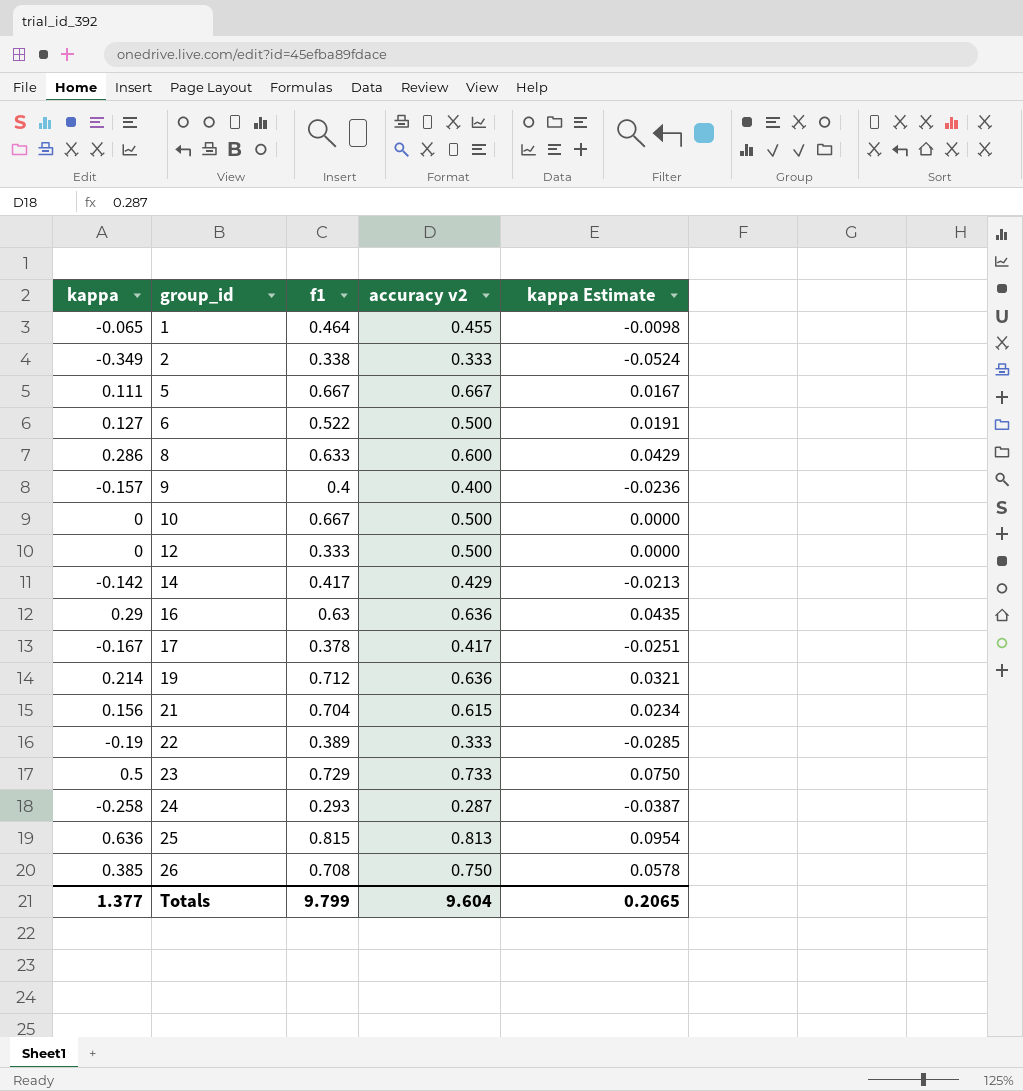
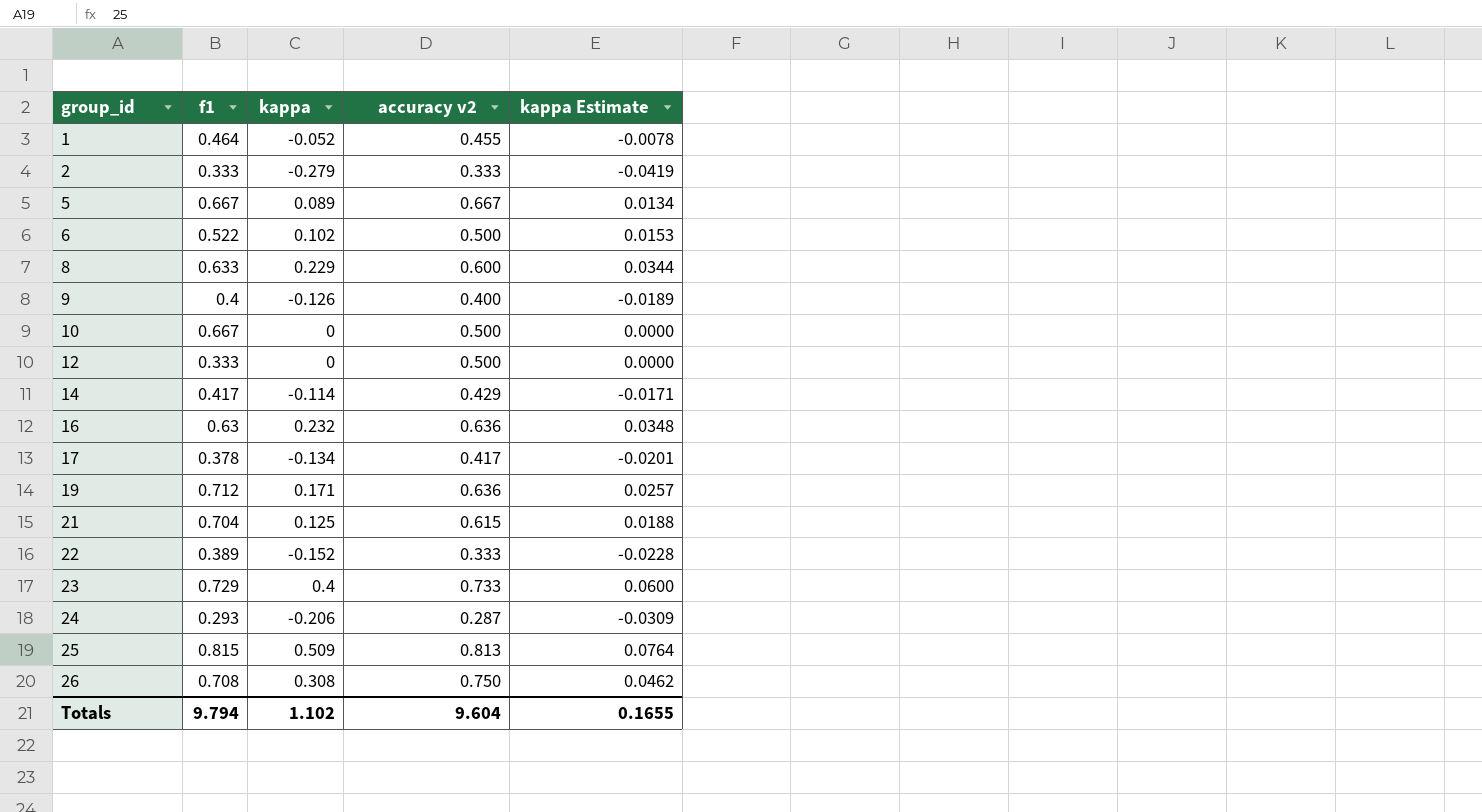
column kappa | position: 1 -> 3
1 | kappa: -0.065 -> -0.052
1 | kappa Estimate: -0.0098 -> -0.0078
2 | f1: 0.338 -> 0.333
2 | kappa: -0.349 -> -0.279
2 | kappa Estimate: -0.0524 -> -0.0419
5 | kappa: 0.111 -> 0.089
5 | kappa Estimate: 0.0167 -> 0.0134
6 | kappa: 0.127 -> 0.102
6 | kappa Estimate: 0.0191 -> 0.0153
8 | kappa: 0.286 -> 0.229
8 | kappa Estimate: 0.0429 -> 0.0344
9 | kappa: -0.157 -> -0.126
9 | kappa Estimate: -0.0236 -> -0.0189
14 | kappa: -0.142 -> -0.114
14 | kappa Estimate: -0.0213 -> -0.0171
16 | kappa: 0.29 -> 0.232
16 | kappa Estimate: 0.0435 -> 0.0348
17 | kappa: -0.167 -> -0.134
17 | kappa Estimate: -0.0251 -> -0.0201
19 | kappa: 0.214 -> 0.171
19 | kappa Estimate: 0.0321 -> 0.0257
21 | kappa: 0.156 -> 0.125
21 | kappa Estimate: 0.0234 -> 0.0188
22 | kappa: -0.19 -> -0.152
22 | kappa Estimate: -0.0285 -> -0.0228
23 | kappa: 0.5 -> 0.4
23 | kappa Estimate: 0.0750 -> 0.0600
24 | kappa: -0.258 -> -0.206
24 | kappa Estimate: -0.0387 -> -0.0309
25 | kappa: 0.636 -> 0.509
25 | kappa Estimate: 0.0954 -> 0.0764
26 | kappa: 0.385 -> 0.308
26 | kappa Estimate: 0.0578 -> 0.0462
Totals | f1: 9.799 -> 9.794
Totals | kappa: 1.377 -> 1.102
Totals | kappa Estimate: 0.2065 -> 0.1655

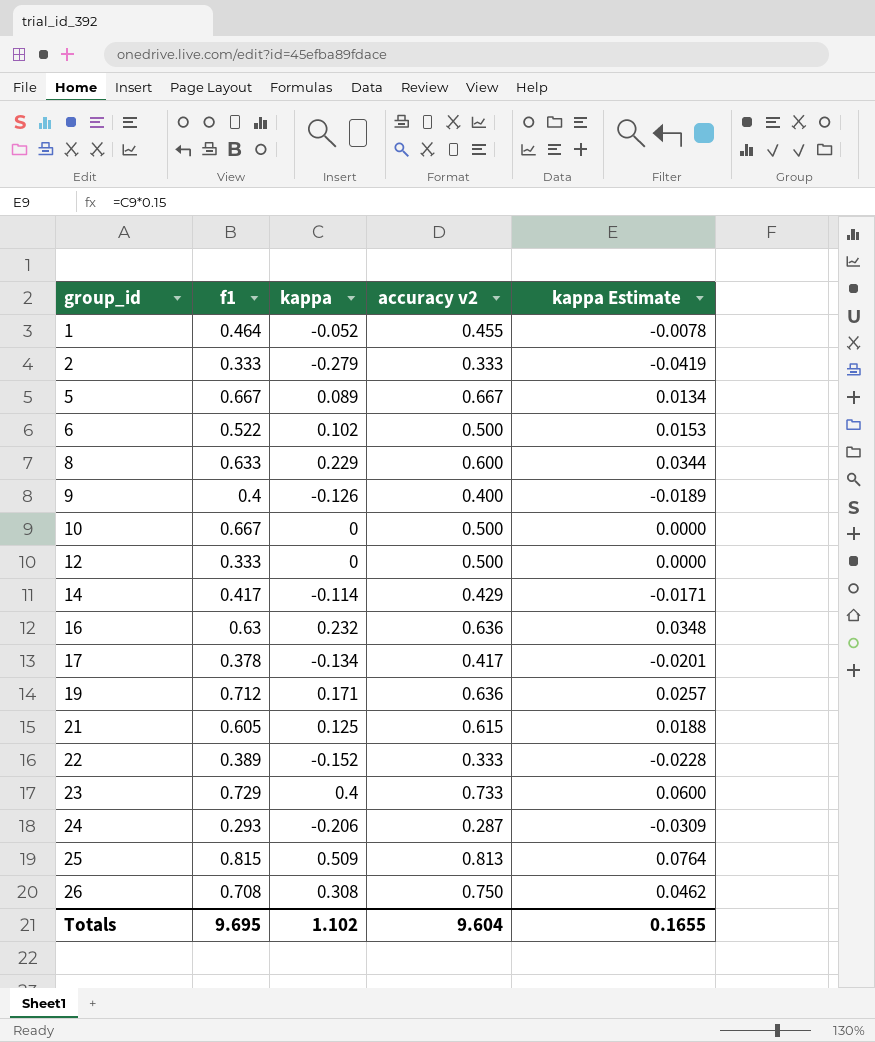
21 | f1: 0.704 -> 0.605
Totals | f1: 9.794 -> 9.695

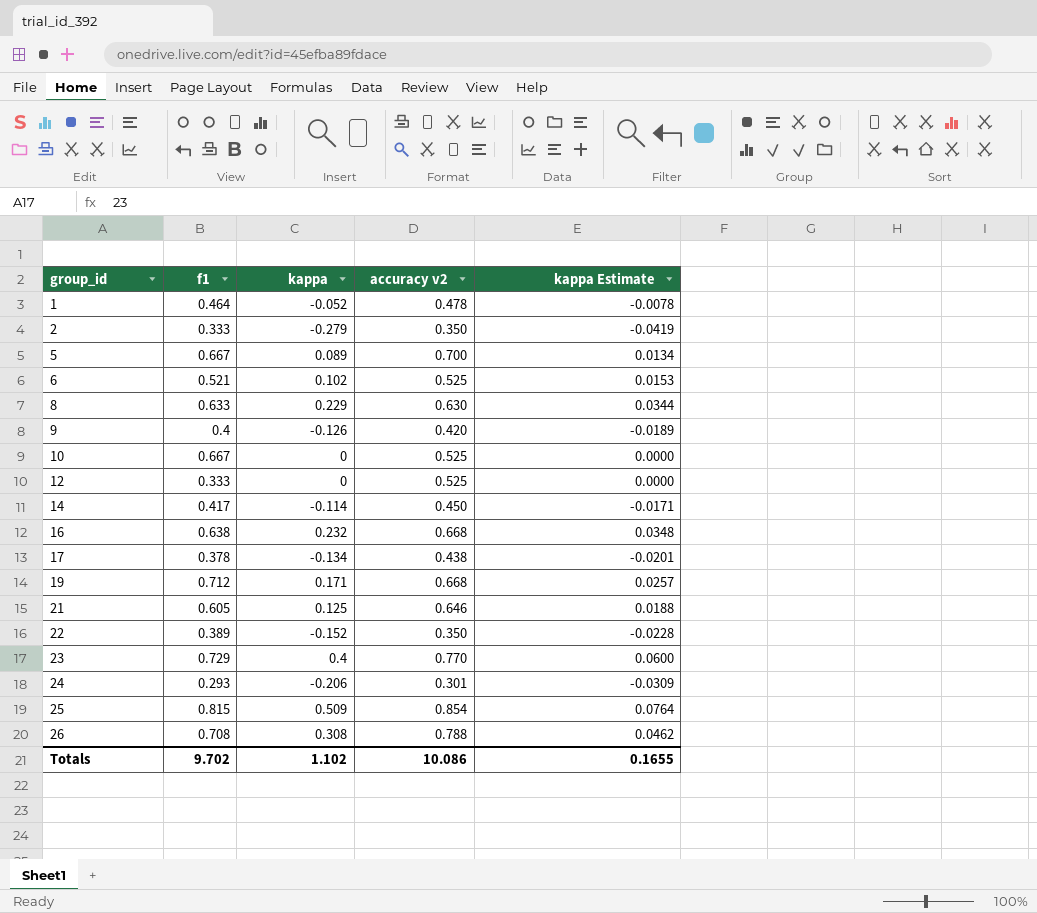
1 | accuracy v2: 0.455 -> 0.478
2 | accuracy v2: 0.333 -> 0.350
5 | accuracy v2: 0.667 -> 0.700
6 | f1: 0.522 -> 0.521
6 | accuracy v2: 0.500 -> 0.525
8 | accuracy v2: 0.600 -> 0.630
9 | accuracy v2: 0.400 -> 0.420
10 | accuracy v2: 0.500 -> 0.525
12 | accuracy v2: 0.500 -> 0.525
14 | accuracy v2: 0.429 -> 0.450
16 | f1: 0.63 -> 0.638
16 | accuracy v2: 0.636 -> 0.668
17 | accuracy v2: 0.417 -> 0.438
19 | accuracy v2: 0.636 -> 0.668
21 | accuracy v2: 0.615 -> 0.646
22 | accuracy v2: 0.333 -> 0.350
23 | accuracy v2: 0.733 -> 0.770
24 | accuracy v2: 0.287 -> 0.301
25 | accuracy v2: 0.813 -> 0.854
26 | accuracy v2: 0.750 -> 0.788
Totals | f1: 9.695 -> 9.702
Totals | accuracy v2: 9.604 -> 10.086

